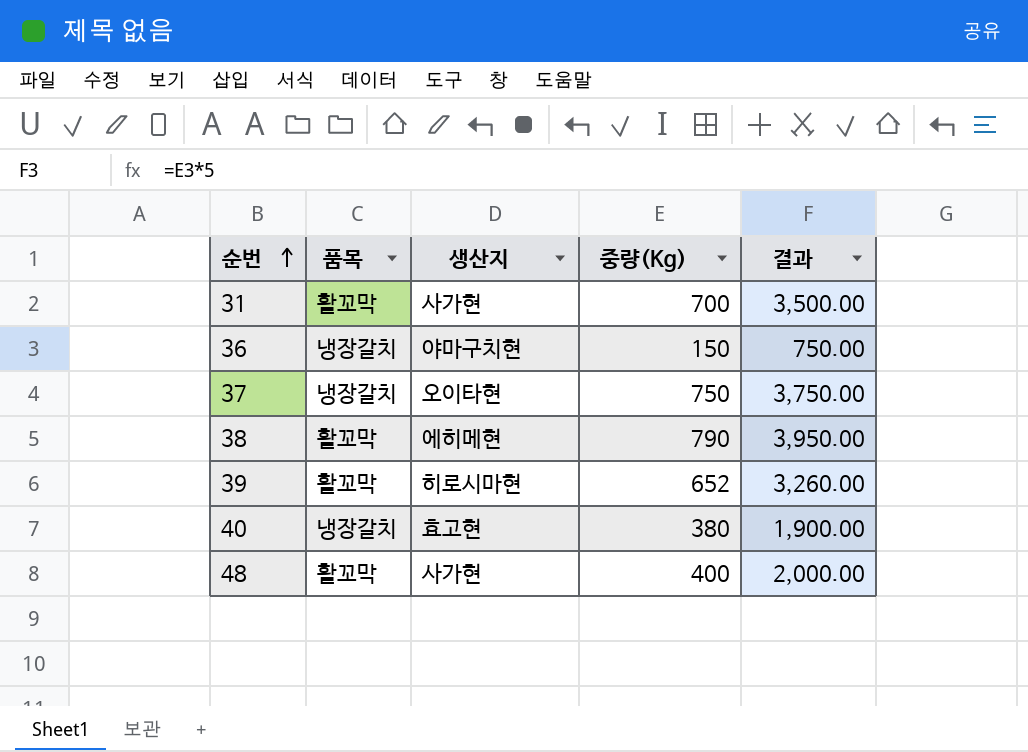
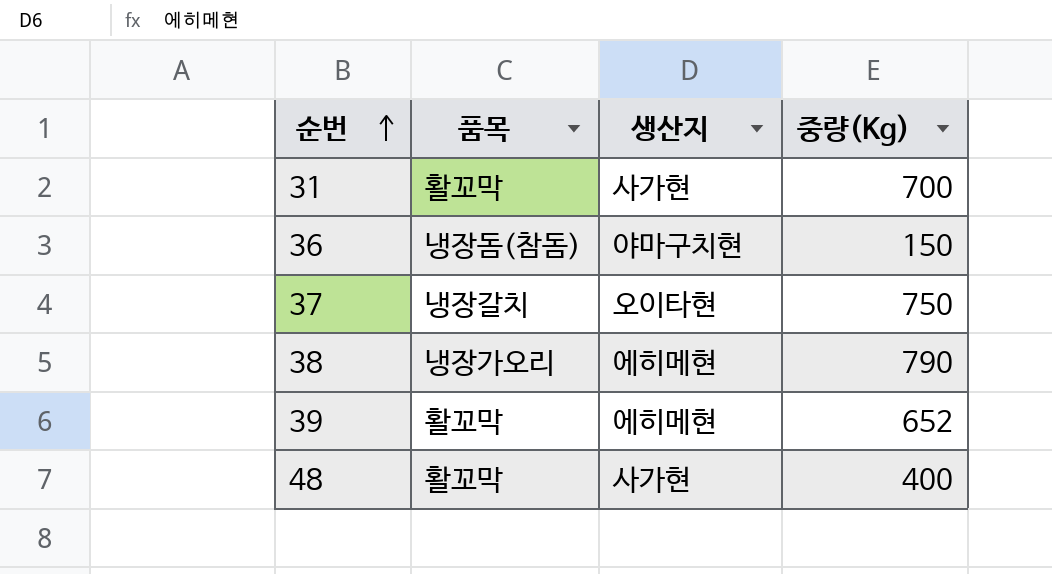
column 결과 | formula: [중량(Kg)] * 5 -> none
row 40: 냉장갈치 | 효고현 | 380 | 1,900.00 -> none
36 | 품목: 냉장갈치 -> 냉장돔(참돔)
38 | 품목: 활꼬막 -> 냉장가오리
39 | 생산지: 히로시마현 -> 에히메현

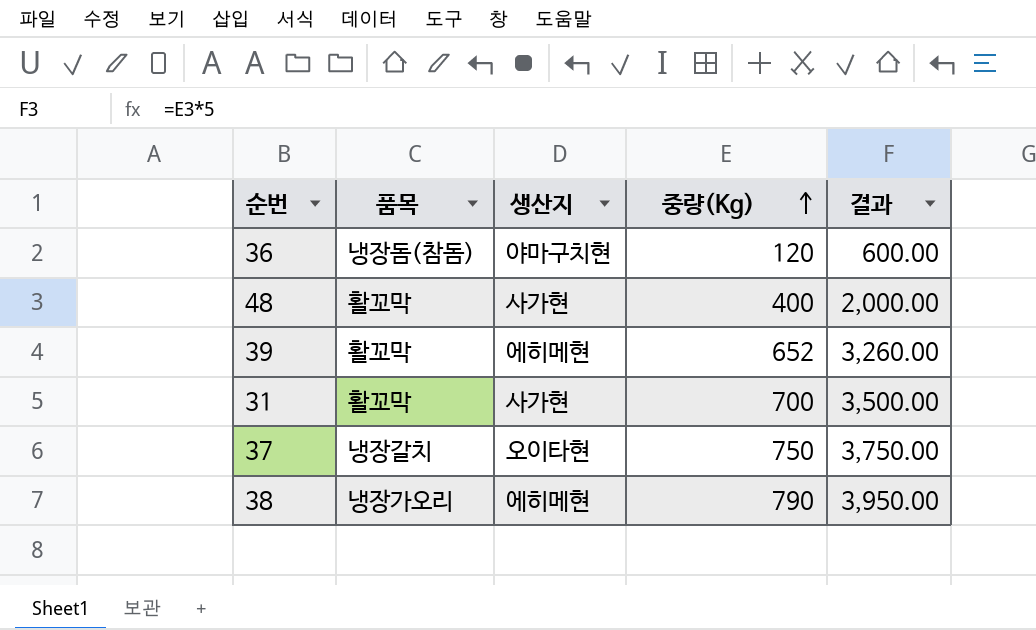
row order: 순번 ascending -> 중량(Kg) ascending
column 결과 | formula: none -> [중량(Kg)] * 5
36 | 중량(Kg): 150 -> 120

